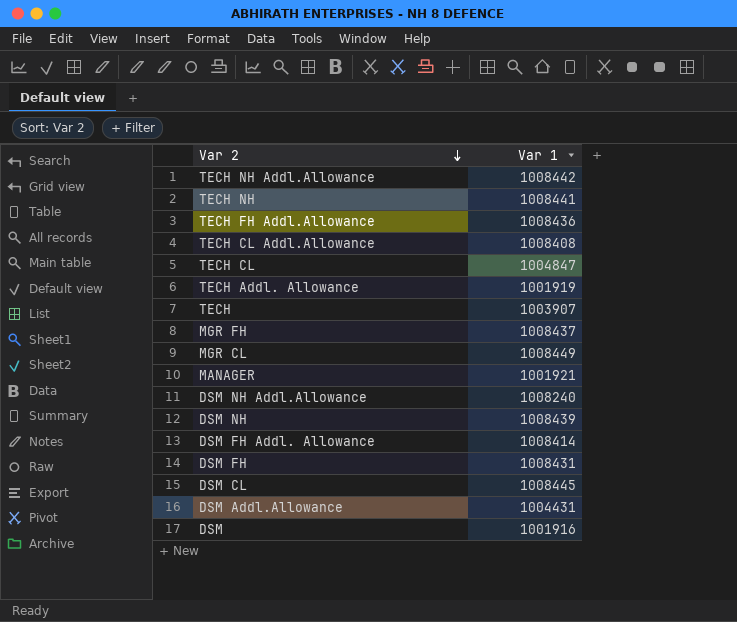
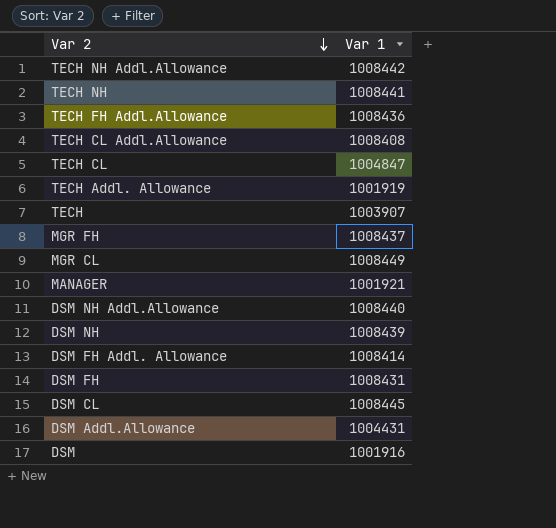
DSM NH Addl.Allowance | Var 1: 1008240 -> 1008440

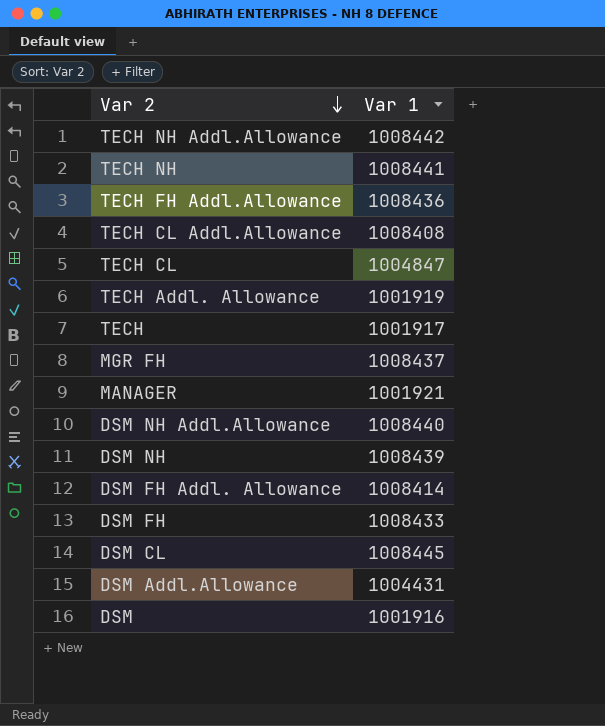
row MGR CL: 1008449 -> none
TECH | Var 1: 1003907 -> 1001917
DSM FH | Var 1: 1008431 -> 1008433

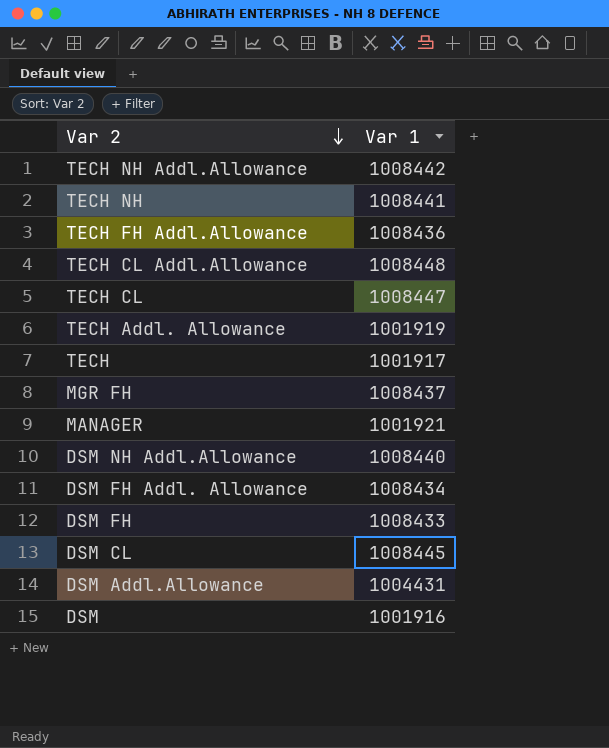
row DSM NH: 1008439 -> none
TECH CL Addl.Allowance | Var 1: 1008408 -> 1008448
TECH CL | Var 1: 1004847 -> 1008447
DSM FH Addl. Allowance | Var 1: 1008414 -> 1008434

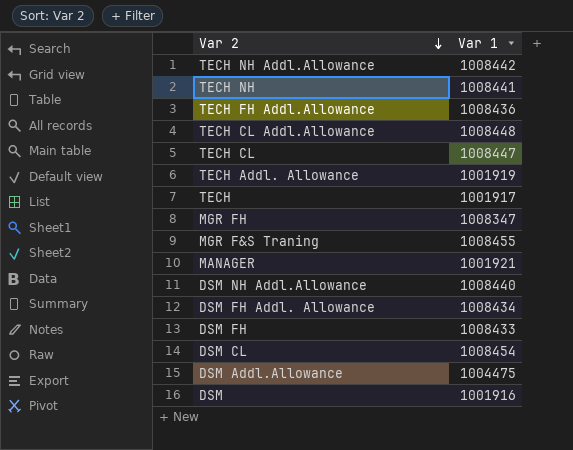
MGR FH | Var 1: 1008437 -> 1008347
row MGR F&S Traning: none -> 1008455
DSM CL | Var 1: 1008445 -> 1008454
DSM Addl.Allowance | Var 1: 1004431 -> 1004475

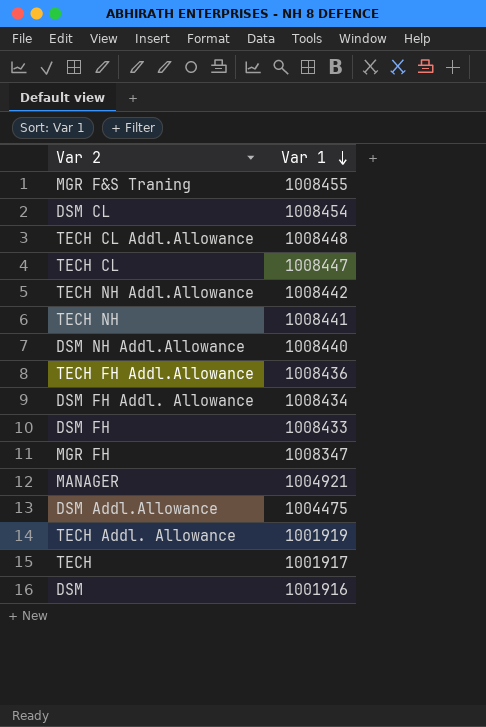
row order: Var 2 descending -> Var 1 descending
MANAGER | Var 1: 1001921 -> 1004921

